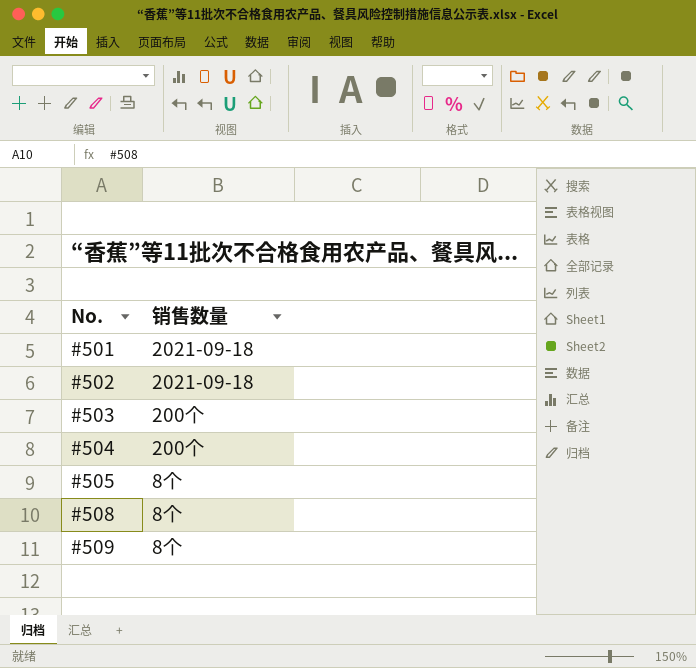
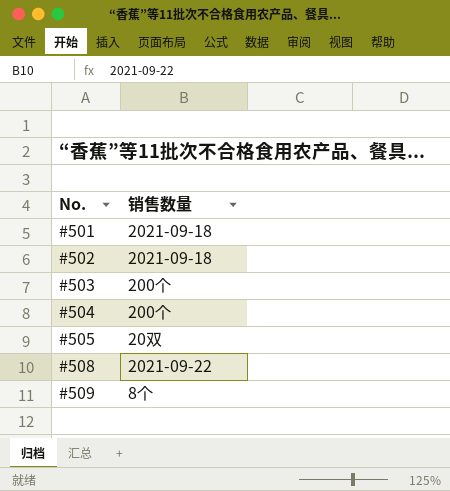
#505 | 销售数量: 8个 -> 20双
#508 | 销售数量: 8个 -> 2021-09-22

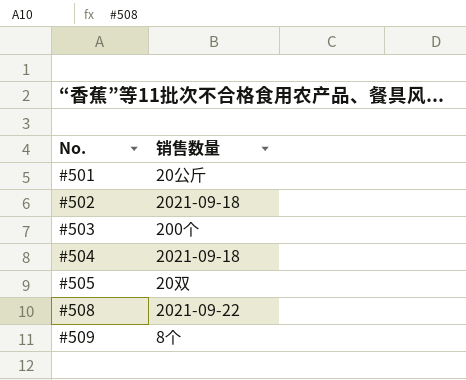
#501 | 销售数量: 2021-09-18 -> 20公斤
#504 | 销售数量: 200个 -> 2021-09-18

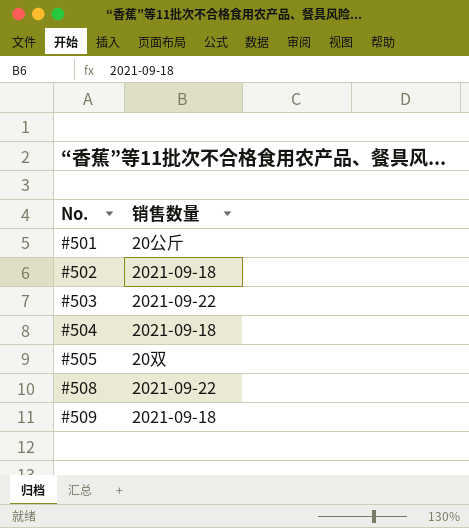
#503 | 销售数量: 200个 -> 2021-09-22
#509 | 销售数量: 8个 -> 2021-09-18

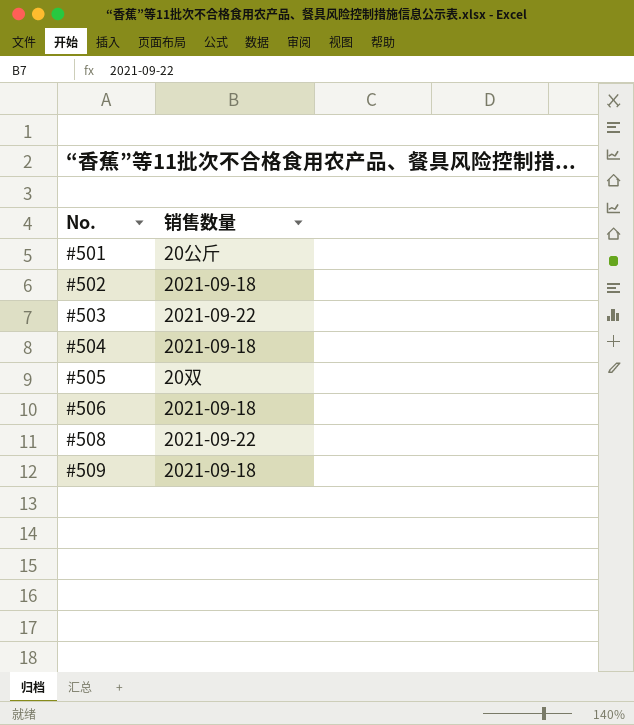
row #506: none -> 2021-09-18

